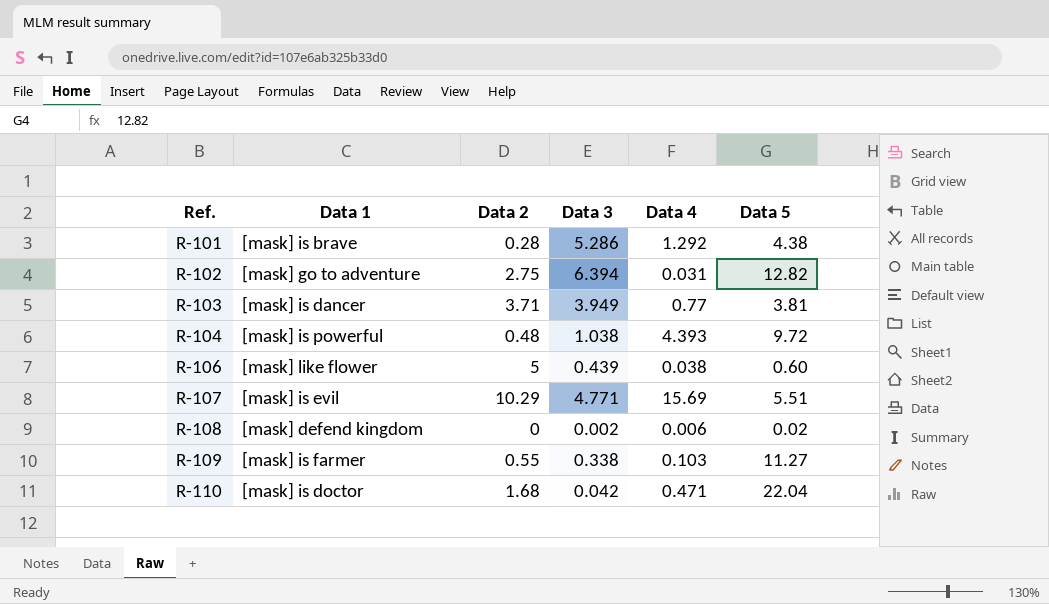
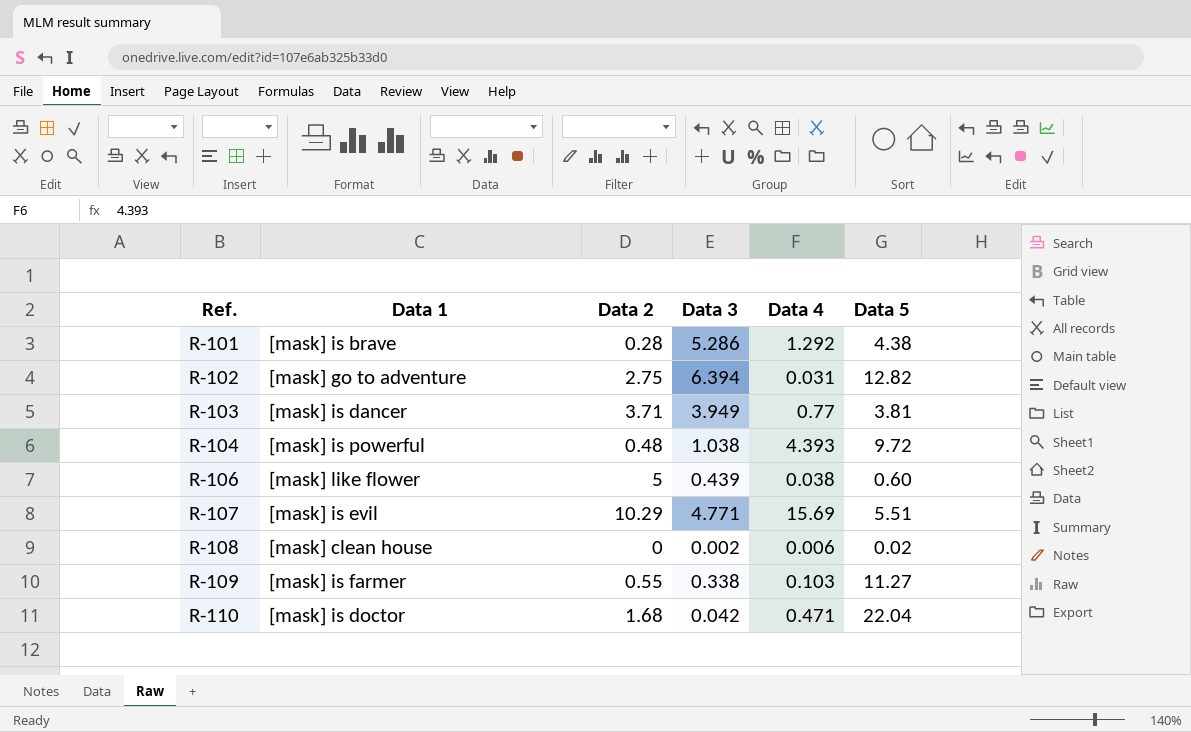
R-108 | Data 1: [mask] defend kingdom -> [mask] clean house

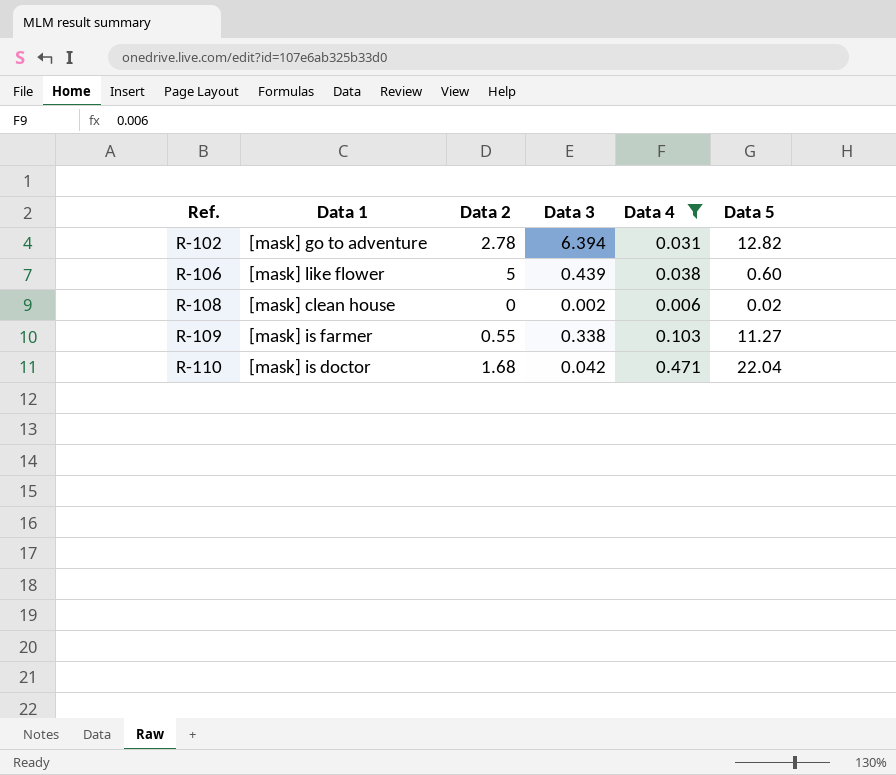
filter: none -> Data 4 <= 0.471
R-102 | Data 2: 2.75 -> 2.78

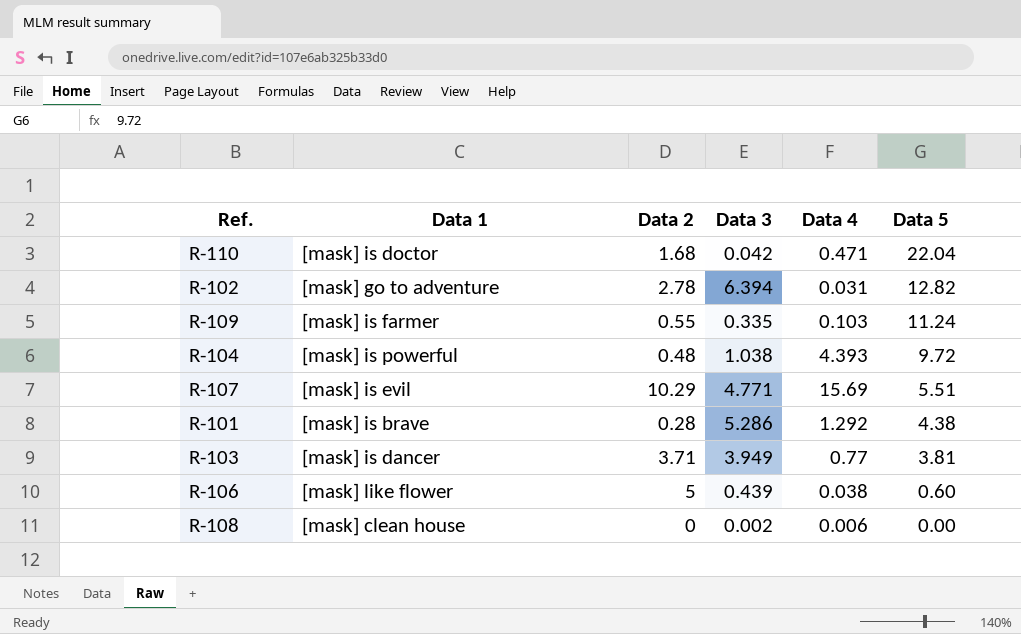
filter: Data 4 <= 0.471 -> none
row order: Ref. ascending -> Data 5 descending
R-109 | Data 3: 0.338 -> 0.335
R-109 | Data 5: 11.27 -> 11.24
R-108 | Data 5: 0.02 -> 0.00

